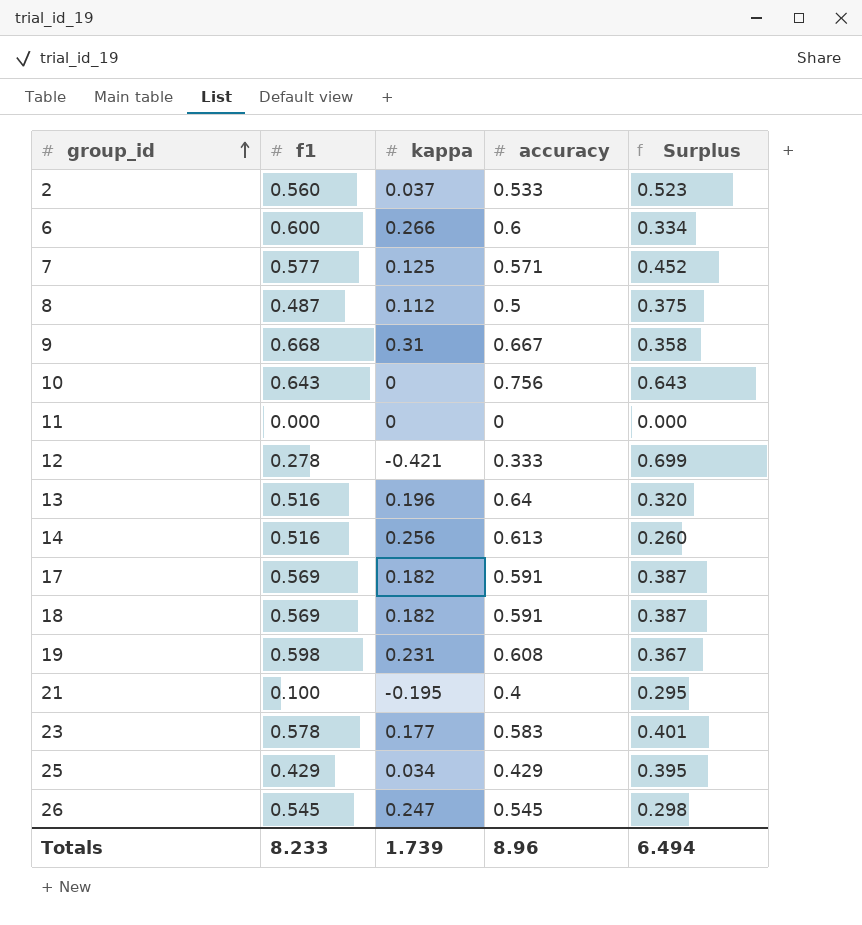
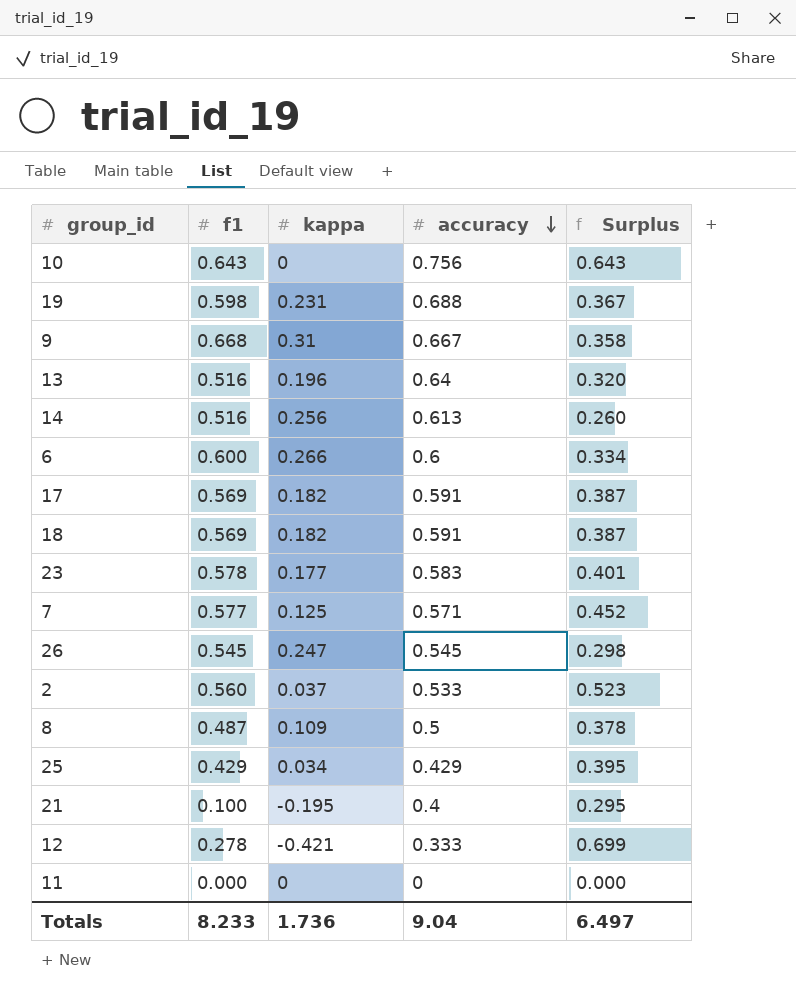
row order: group_id ascending -> accuracy descending
19 | accuracy: 0.608 -> 0.688
8 | kappa: 0.112 -> 0.109
8 | Surplus: 0.375 -> 0.378
Totals | kappa: 1.739 -> 1.736
Totals | accuracy: 8.96 -> 9.04
Totals | Surplus: 6.494 -> 6.497

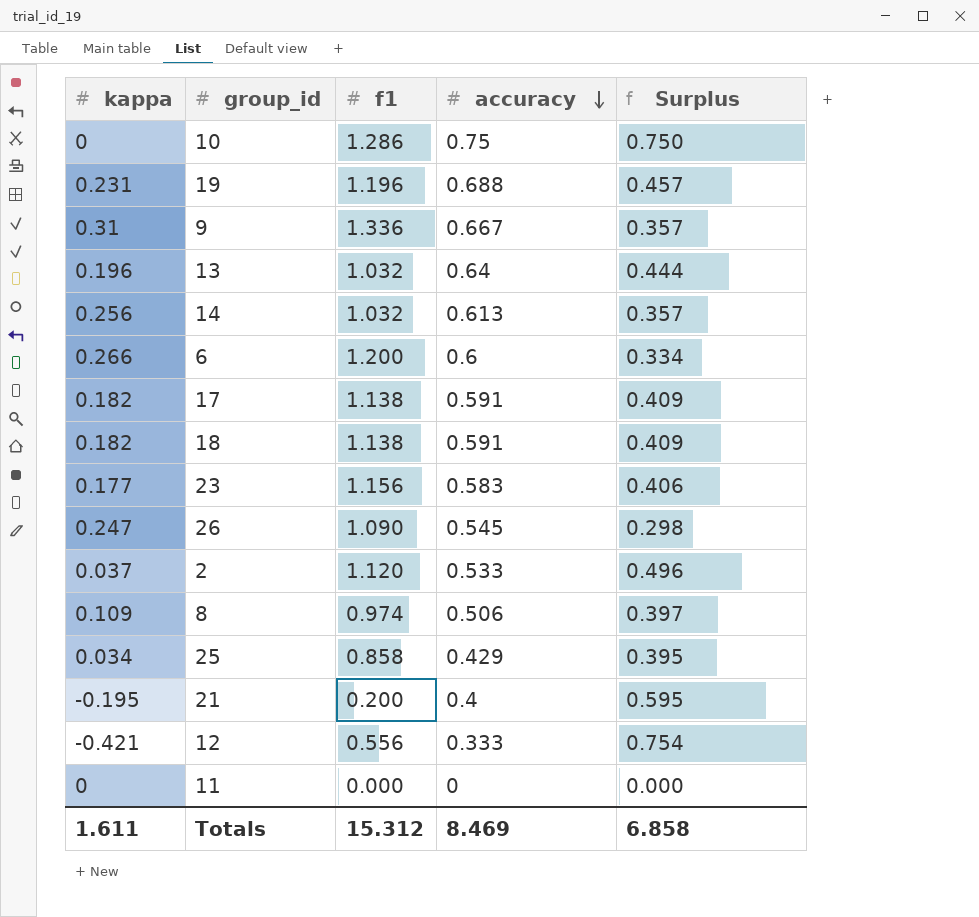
column kappa | position: 3 -> 1
column Surplus | formula: [f1] - [kappa] -> [accuracy] - [kappa]
row 7: 0.577 | 0.125 | 0.571 | 0.452 -> none
10 | f1: 0.643 -> 1.286
10 | accuracy: 0.756 -> 0.75
19 | f1: 0.598 -> 1.196
9 | f1: 0.668 -> 1.336
13 | f1: 0.516 -> 1.032
14 | f1: 0.516 -> 1.032
6 | f1: 0.600 -> 1.200
17 | f1: 0.569 -> 1.138
18 | f1: 0.569 -> 1.138
23 | f1: 0.578 -> 1.156
26 | f1: 0.545 -> 1.090
2 | f1: 0.560 -> 1.120
8 | f1: 0.487 -> 0.974
8 | accuracy: 0.5 -> 0.506
25 | f1: 0.429 -> 0.858
21 | f1: 0.100 -> 0.200
12 | f1: 0.278 -> 0.556
Totals | kappa: 1.736 -> 1.611
Totals | f1: 8.233 -> 15.312
Totals | accuracy: 9.04 -> 8.469
Totals | Surplus: 6.497 -> 6.858

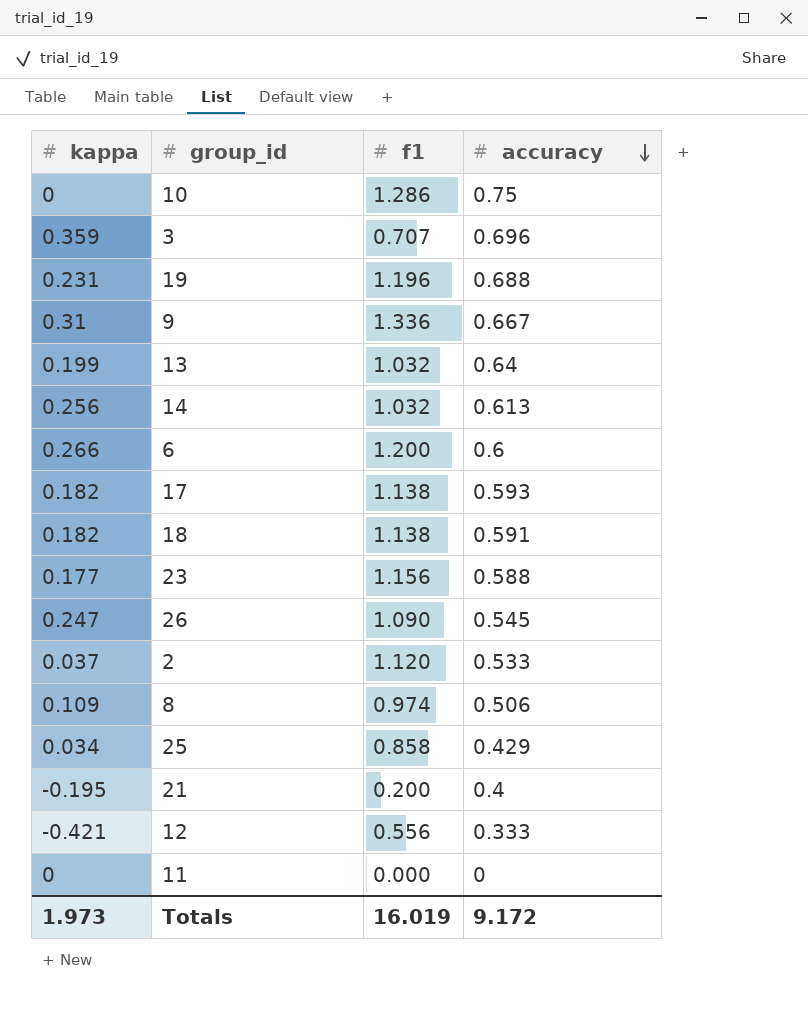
column Surplus | formula: [accuracy] - [kappa] -> none
row 3: none -> 0.359 | 0.707 | 0.696
13 | kappa: 0.196 -> 0.199
17 | accuracy: 0.591 -> 0.593
23 | accuracy: 0.583 -> 0.588
Totals | kappa: 1.611 -> 1.973
Totals | f1: 15.312 -> 16.019
Totals | accuracy: 8.469 -> 9.172

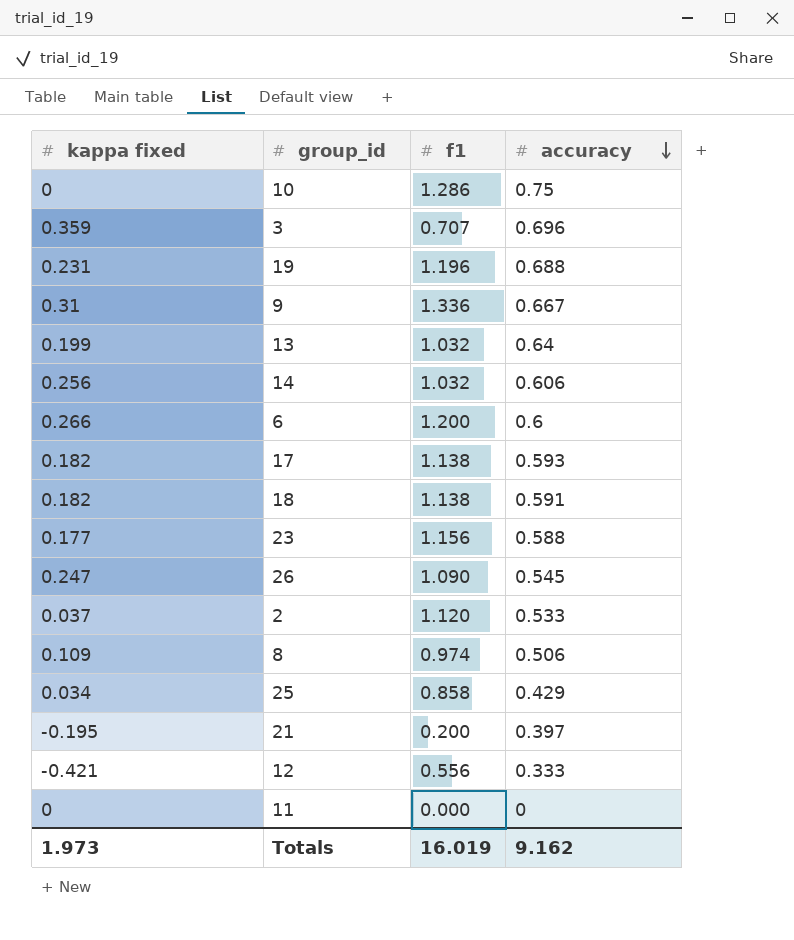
column name: kappa -> kappa fixed
14 | accuracy: 0.613 -> 0.606
21 | accuracy: 0.4 -> 0.397
Totals | accuracy: 9.172 -> 9.162

